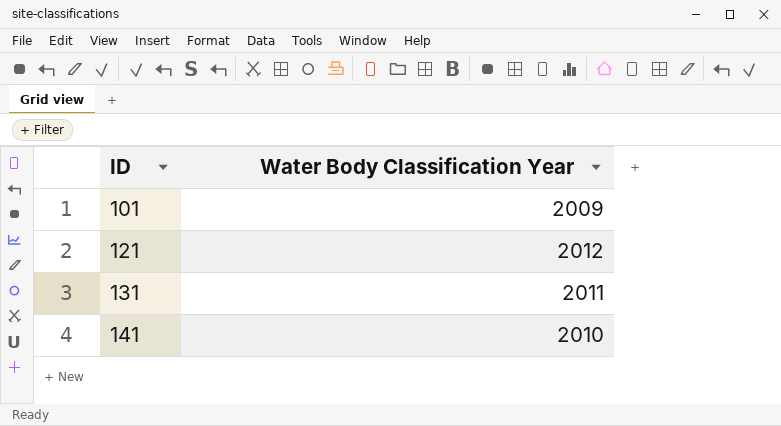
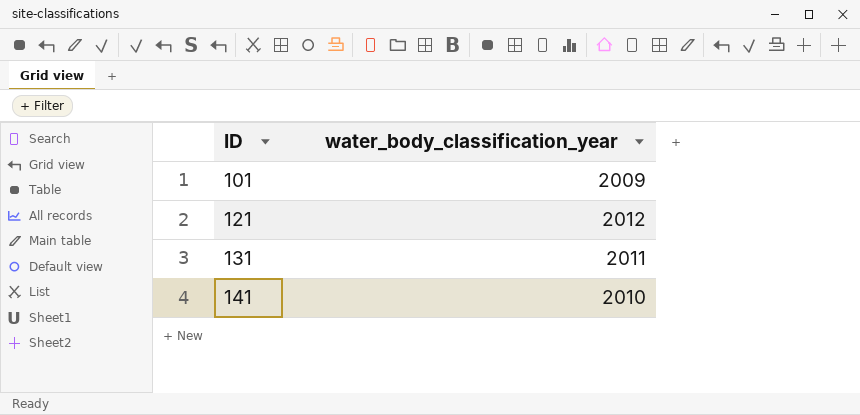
column name: Water Body Classification Year -> water_body_classification_year

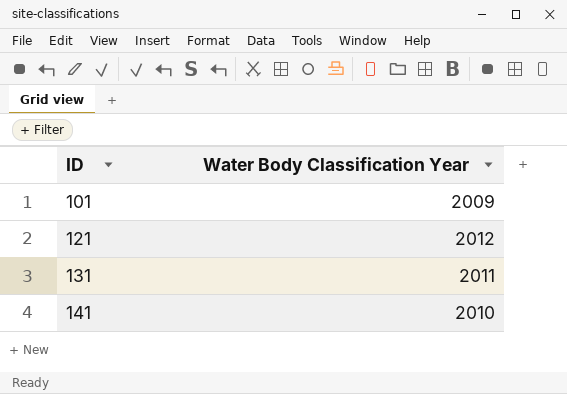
column name: water_body_classification_year -> Water Body Classification Year

